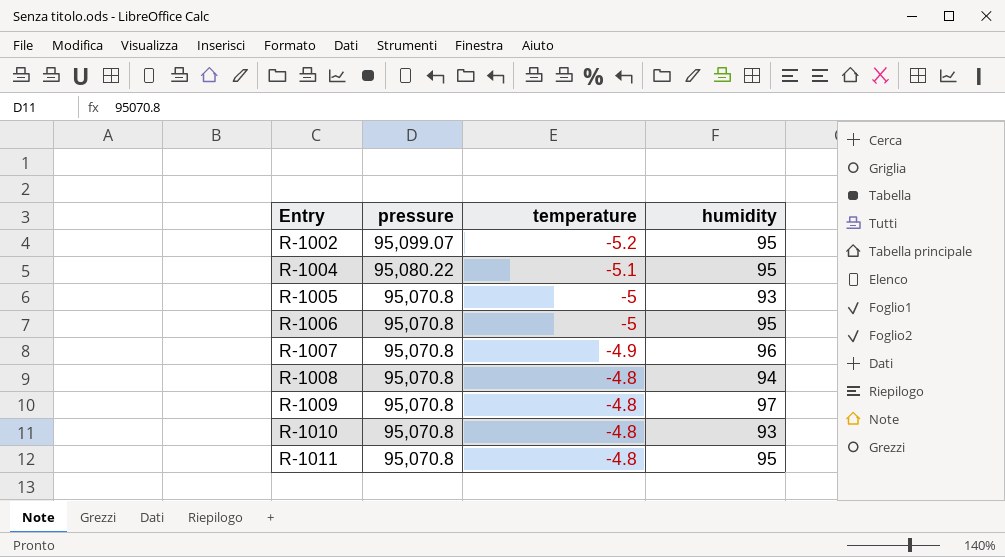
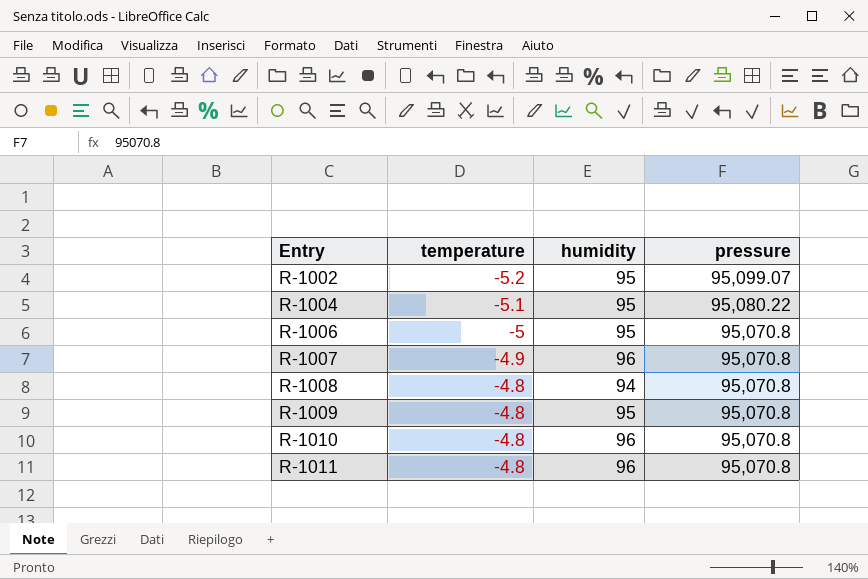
column pressure | position: 2 -> 4
row R-1005: 95,070.8 | -5 | 93 -> none
R-1009 | humidity: 97 -> 95
R-1010 | humidity: 93 -> 96
R-1011 | humidity: 95 -> 96

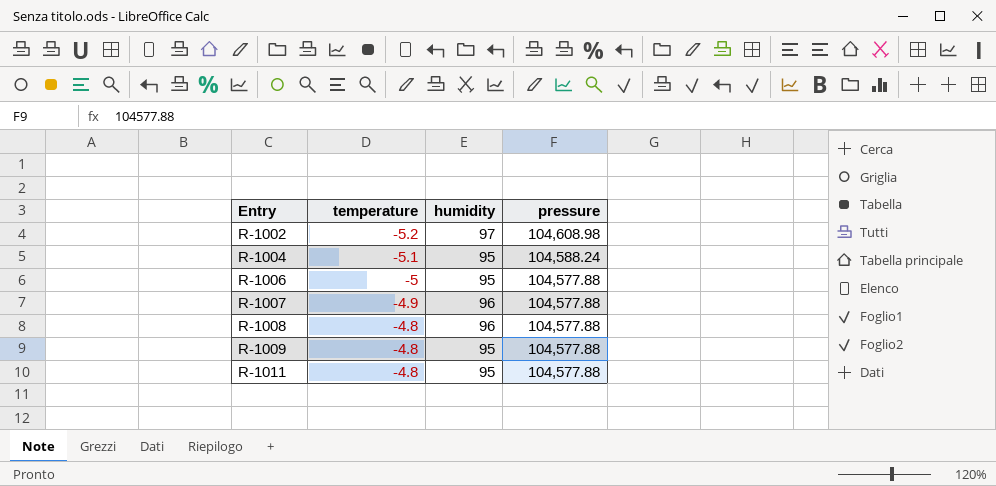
row R-1010: -4.8 | 96 | 95,070.8 -> none
R-1002 | humidity: 95 -> 97
R-1002 | pressure: 95,099.07 -> 104,608.98
R-1004 | pressure: 95,080.22 -> 104,588.24
R-1006 | pressure: 95,070.8 -> 104,577.88
R-1007 | pressure: 95,070.8 -> 104,577.88
R-1008 | humidity: 94 -> 96
R-1008 | pressure: 95,070.8 -> 104,577.88
R-1009 | pressure: 95,070.8 -> 104,577.88
R-1011 | humidity: 96 -> 95
R-1011 | pressure: 95,070.8 -> 104,577.88

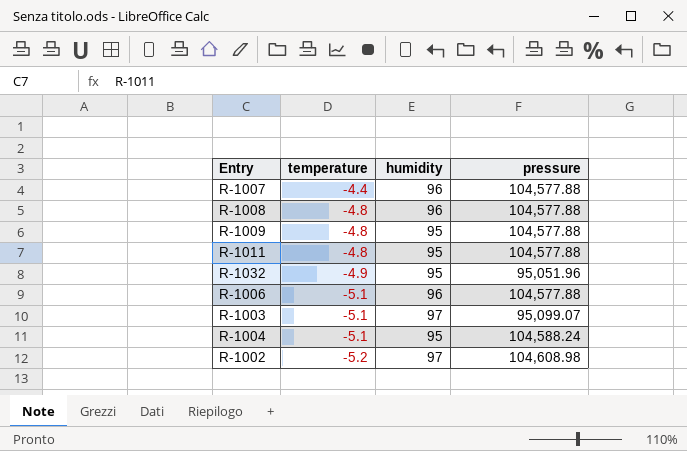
row order: Entry ascending -> temperature descending
R-1007 | temperature: -4.9 -> -4.4
row R-1032: none -> -4.9 | 95 | 95,051.96
R-1006 | temperature: -5 -> -5.1
R-1006 | humidity: 95 -> 96
row R-1003: none -> -5.1 | 97 | 95,099.07

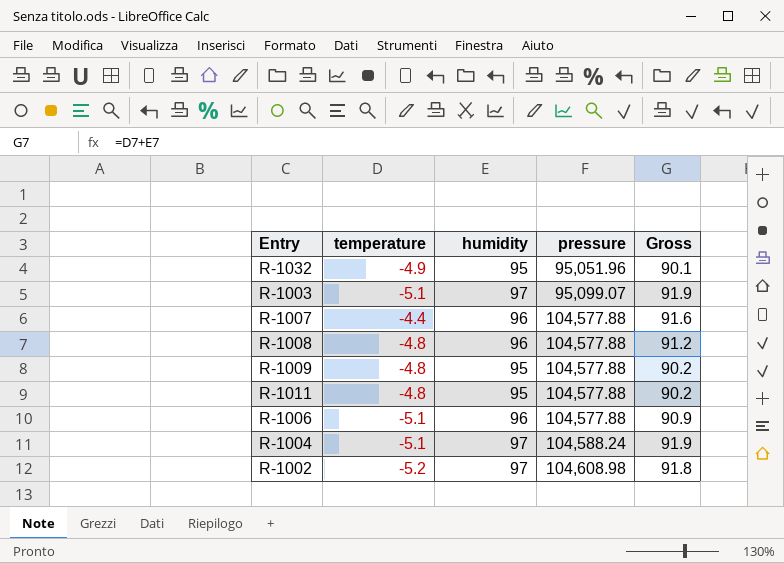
row order: temperature descending -> pressure ascending
column Gross | formula: none -> [temperature] + [humidity]
R-1004 | humidity: 95 -> 97

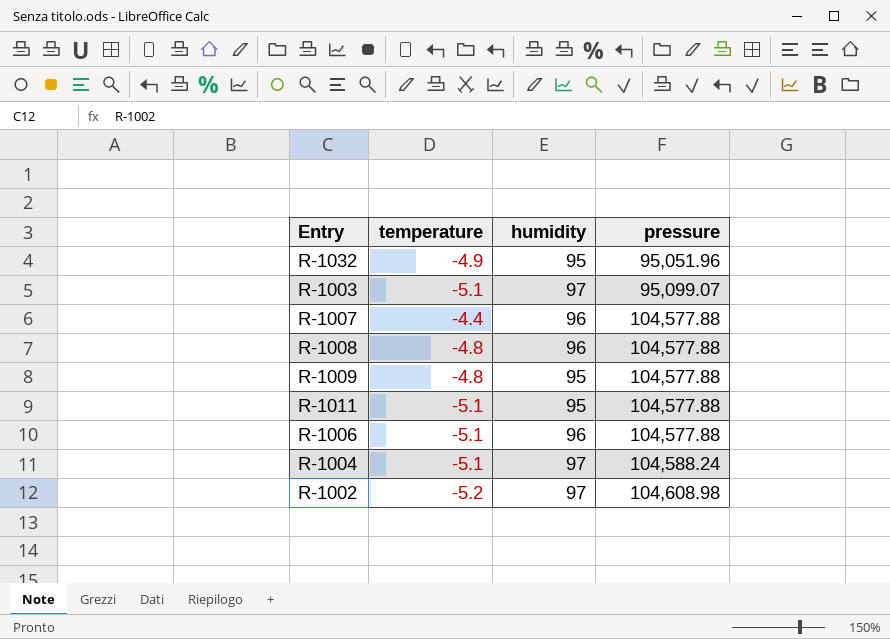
column Gross | formula: [temperature] + [humidity] -> none
R-1011 | temperature: -4.8 -> -5.1

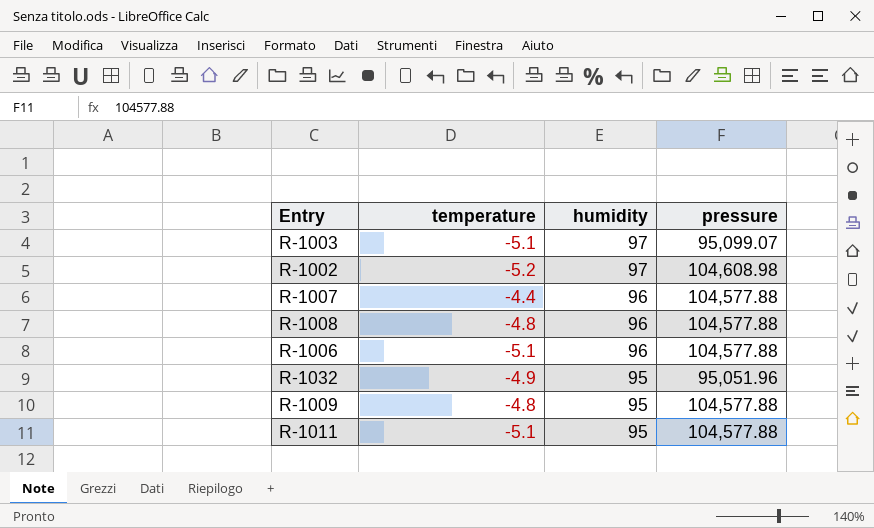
row order: pressure ascending -> humidity descending
row R-1004: -5.1 | 97 | 104,588.24 -> none

